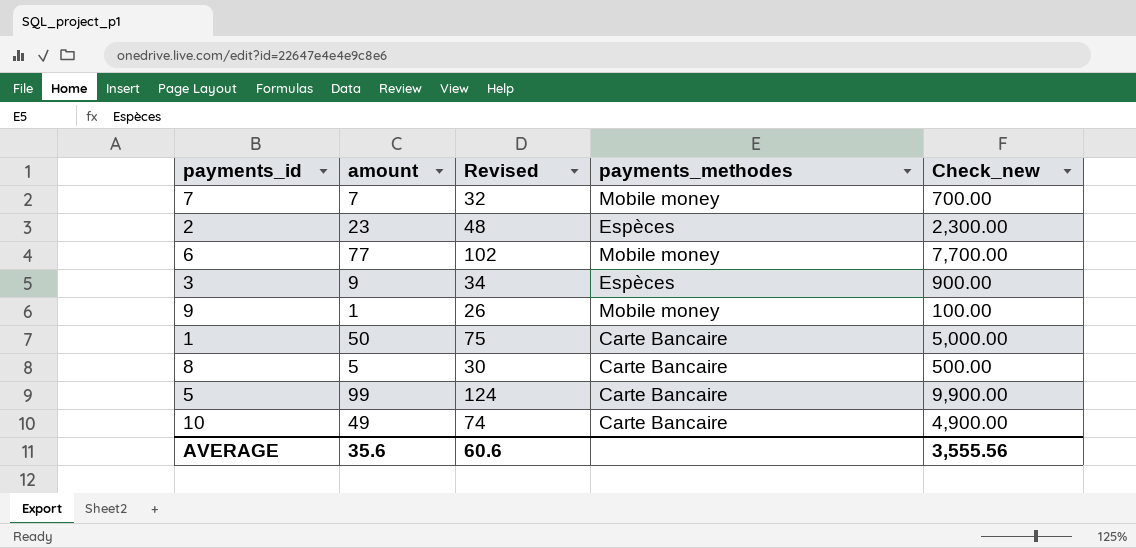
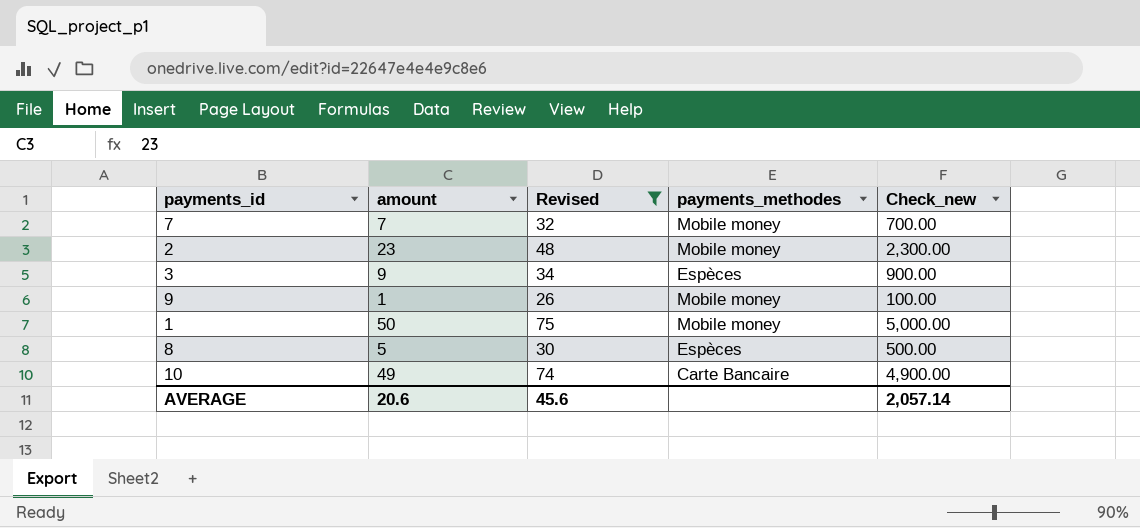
filter: none -> Revised <= 75
2 | payments_methodes: Espèces -> Mobile money
1 | payments_methodes: Carte Bancaire -> Mobile money
8 | payments_methodes: Carte Bancaire -> Espèces
AVERAGE | amount: 35.6 -> 20.6
AVERAGE | Revised: 60.6 -> 45.6
AVERAGE | Check_new: 3,555.56 -> 2,057.14

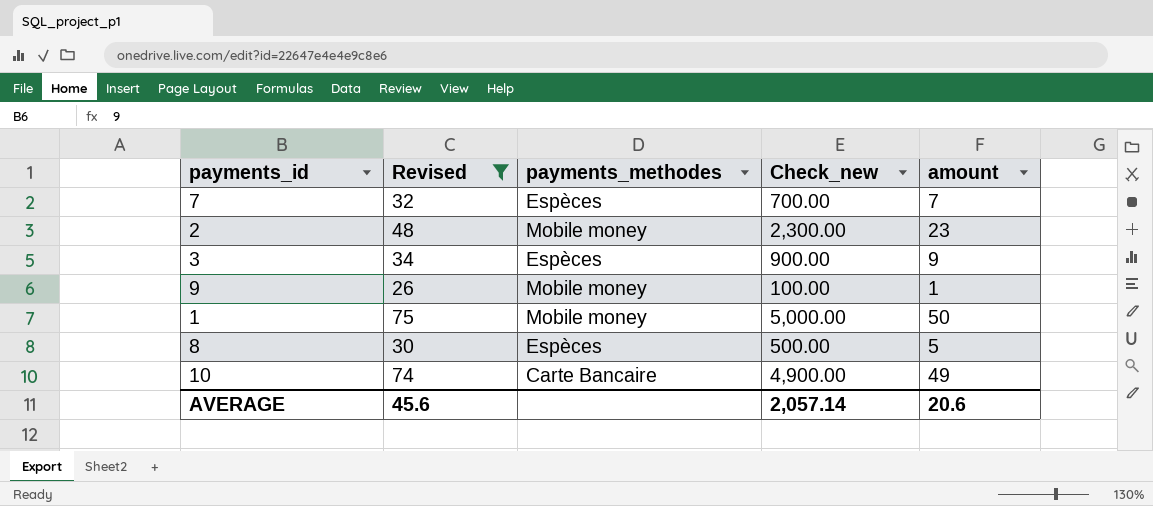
column amount | position: 2 -> 5
7 | payments_methodes: Mobile money -> Espèces

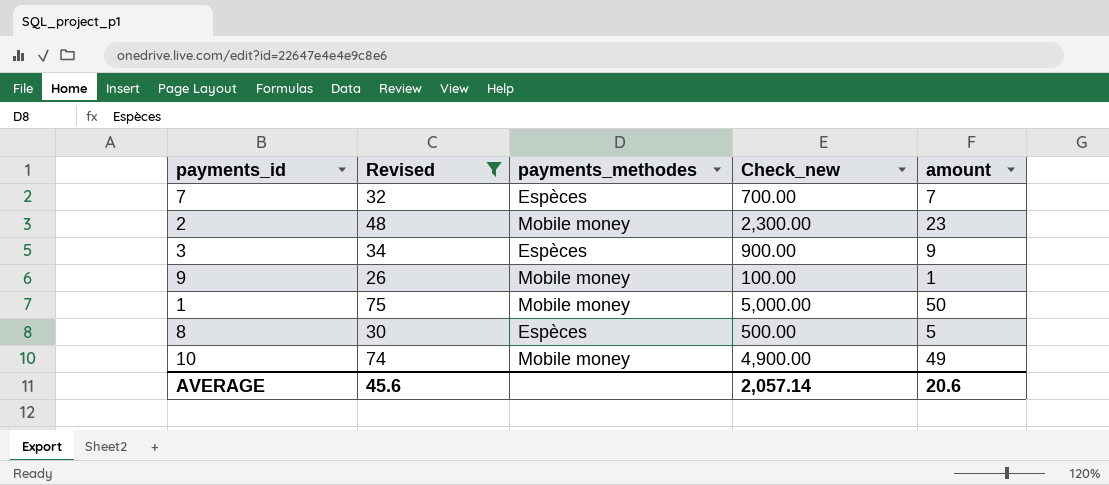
10 | payments_methodes: Carte Bancaire -> Mobile money

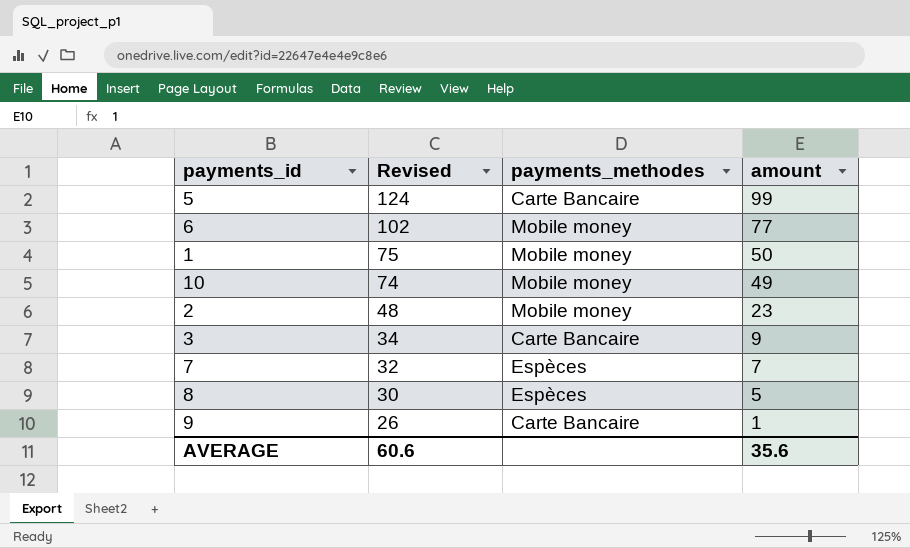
filter: Revised <= 75 -> none
row order: none -> Revised descending
column Check_new | formula: [amount] * 100 -> none
3 | payments_methodes: Espèces -> Carte Bancaire
9 | payments_methodes: Mobile money -> Carte Bancaire
AVERAGE | Revised: 45.6 -> 60.6
AVERAGE | amount: 20.6 -> 35.6

